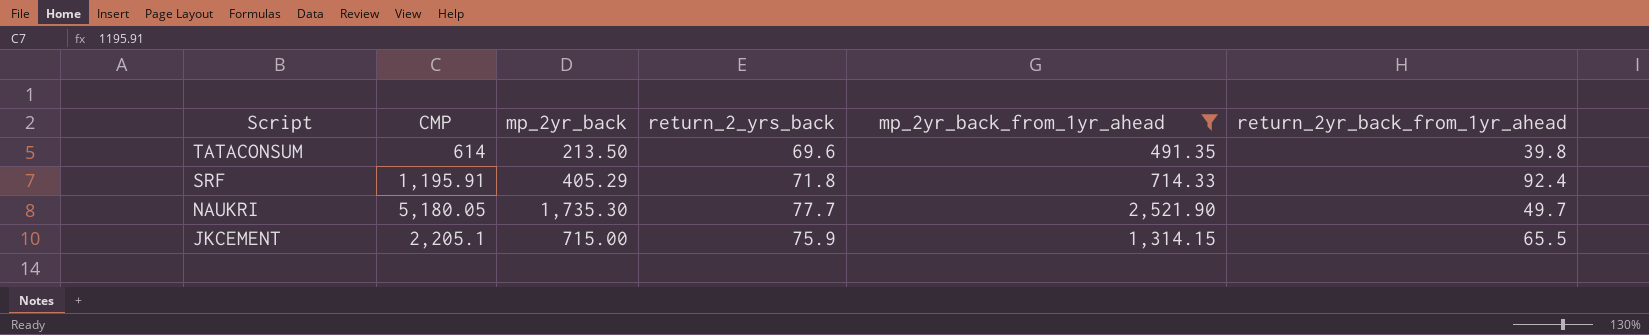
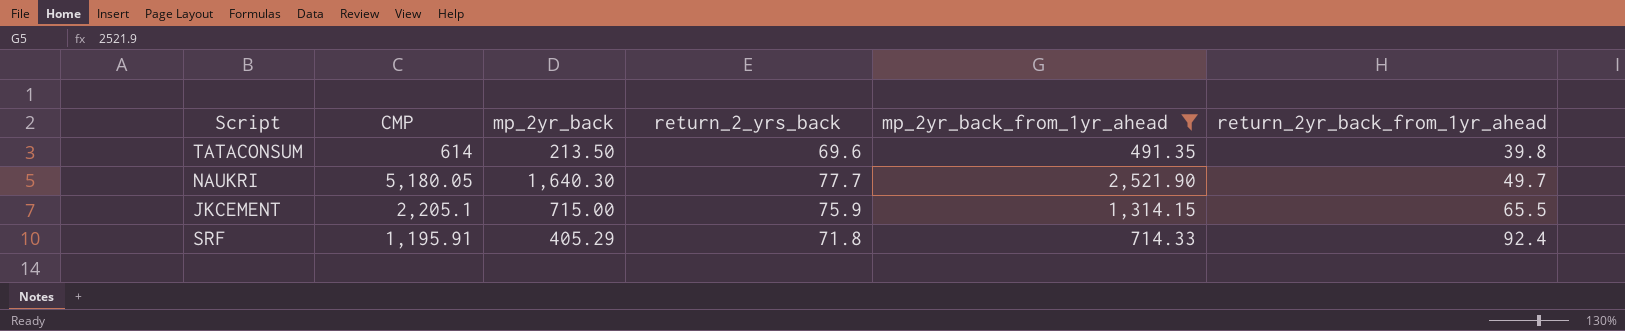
row order: Script descending -> return_2yr_back_from_1yr_ahead ascending
NAUKRI | mp_2yr_back: 1,735.30 -> 1,640.30

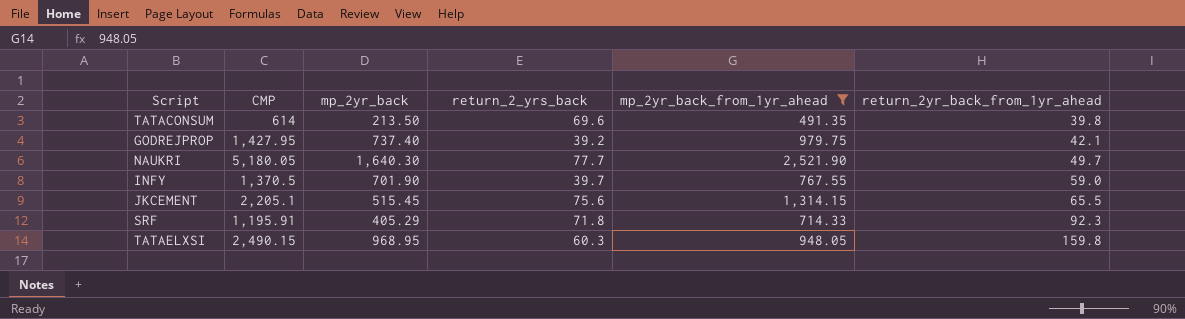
row GODREJPROP: none -> 1,427.95 | 737.40 | 39.2 | 979.75 | 42.1
row INFY: none -> 1,370.5 | 701.90 | 39.7 | 767.55 | 59.0
JKCEMENT | mp_2yr_back: 715.00 -> 515.45
JKCEMENT | return_2_yrs_back: 75.9 -> 75.6
SRF | return_2yr_back_from_1yr_ahead: 92.4 -> 92.3
row TATAELXSI: none -> 2,490.15 | 968.95 | 60.3 | 948.05 | 159.8

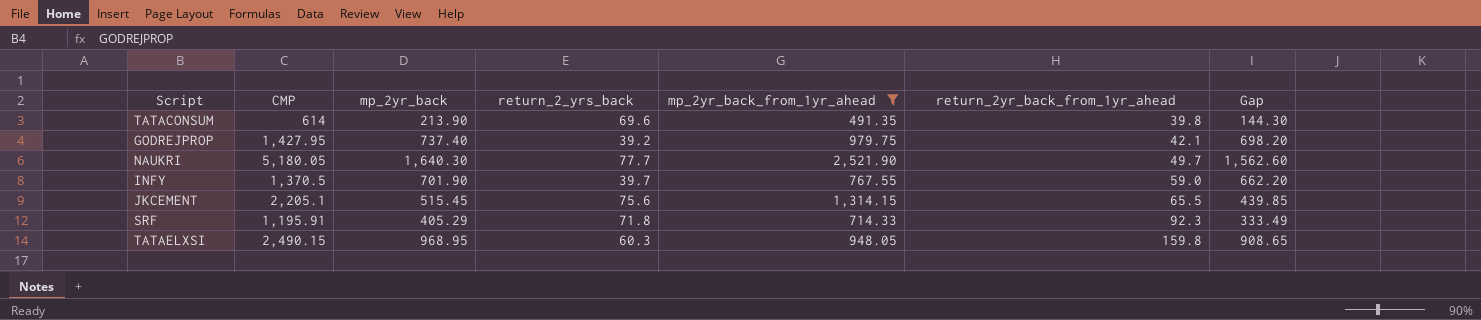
column Gap | formula: none -> [mp_2yr_back] - [return_2_yrs_back]
TATACONSUM | mp_2yr_back: 213.50 -> 213.90

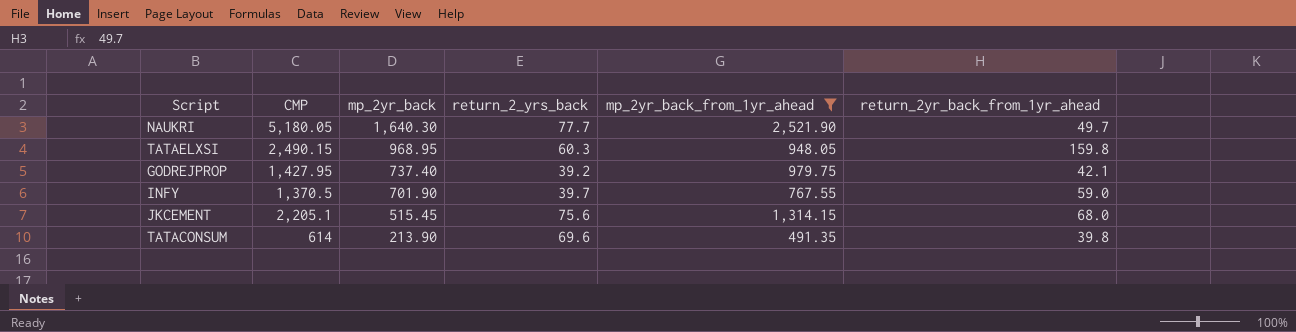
row order: return_2yr_back_from_1yr_ahead ascending -> mp_2yr_back descending
column Gap | formula: [mp_2yr_back] - [return_2_yrs_back] -> none
row SRF: 1,195.91 | 405.29 | 71.8 | 714.33 | 92.3 | 333.49 -> none
JKCEMENT | return_2yr_back_from_1yr_ahead: 65.5 -> 68.0

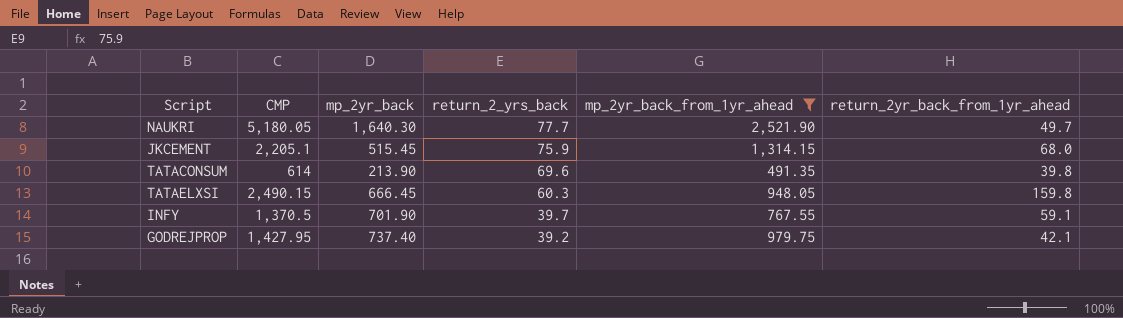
row order: mp_2yr_back descending -> return_2_yrs_back descending
JKCEMENT | return_2_yrs_back: 75.6 -> 75.9
TATAELXSI | mp_2yr_back: 968.95 -> 666.45
INFY | return_2yr_back_from_1yr_ahead: 59.0 -> 59.1

